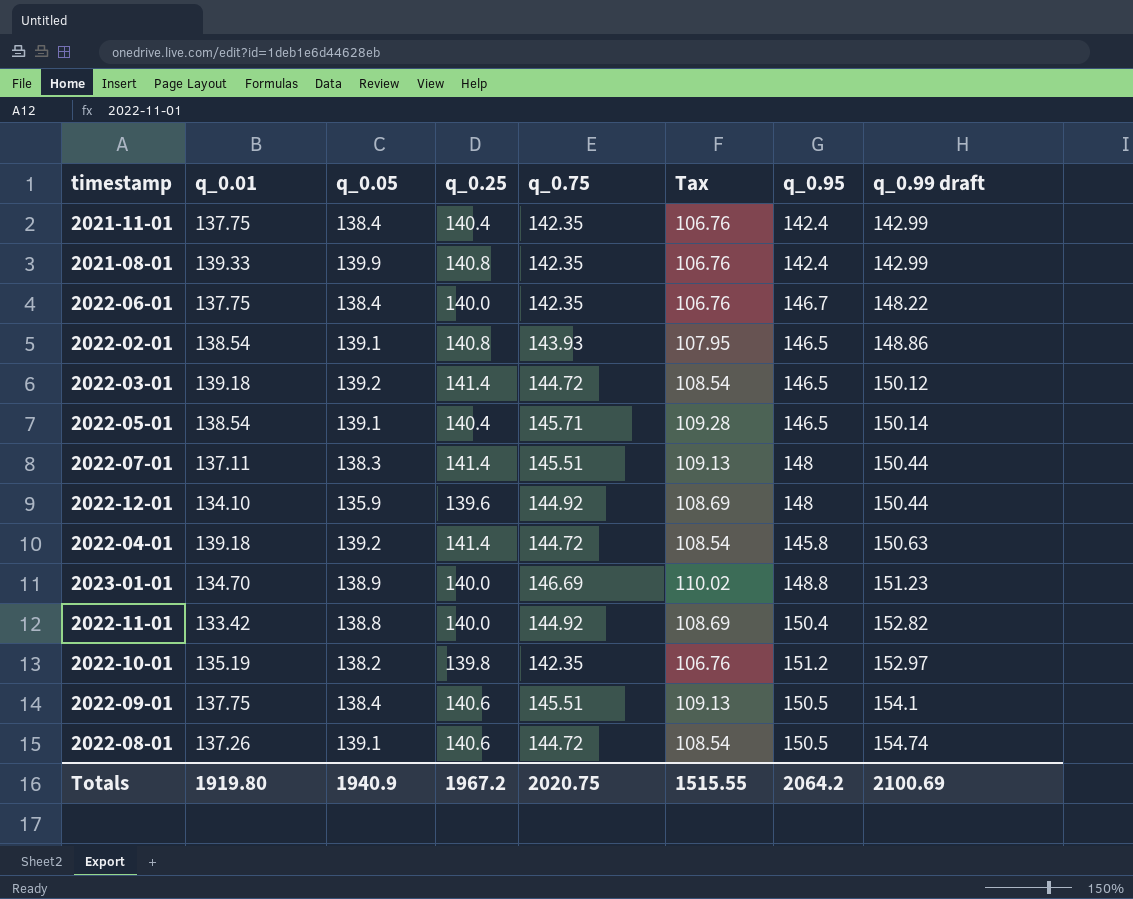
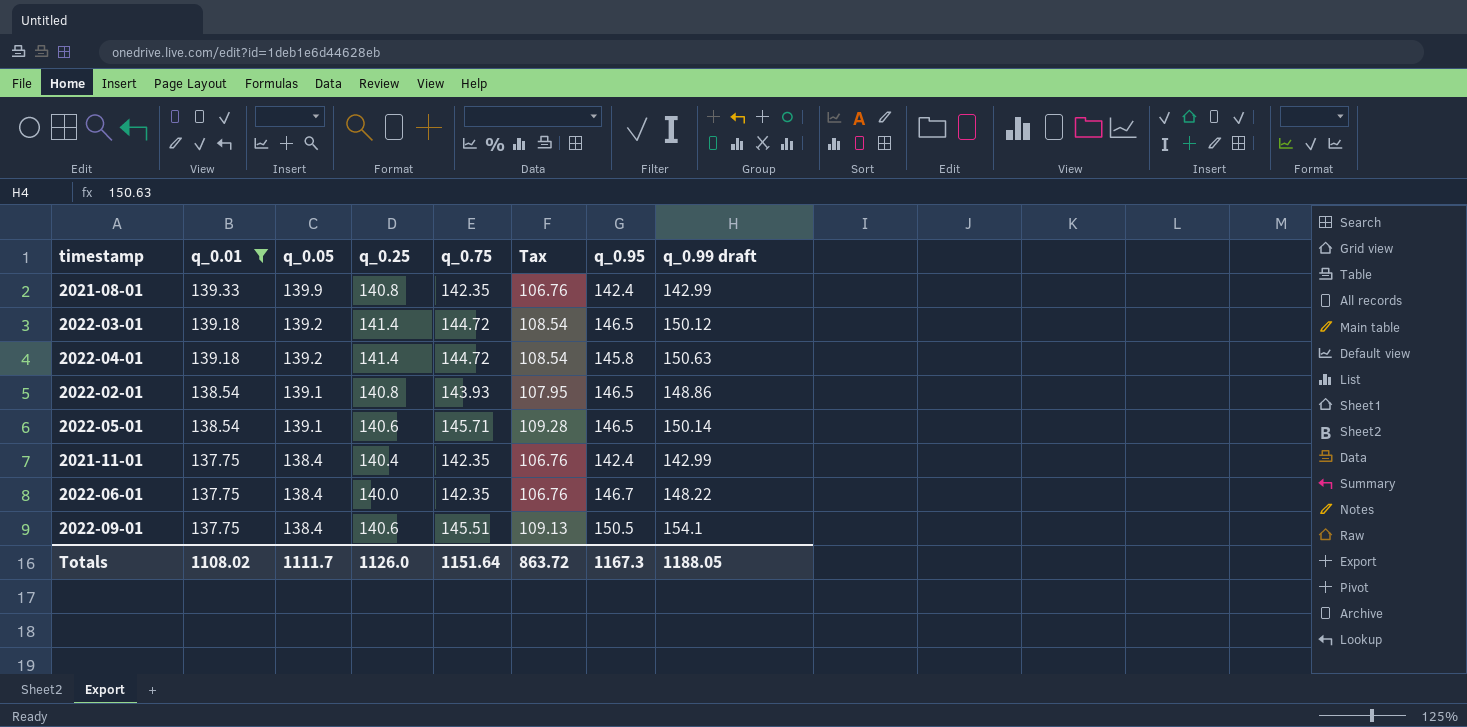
filter: none -> q_0.01 >= 137.75
row order: q_0.99 draft ascending -> q_0.01 descending
2022-05-01 | q_0.25: 140.4 -> 140.6
Totals | q_0.01: 1919.80 -> 1108.02
Totals | q_0.05: 1940.9 -> 1111.7
Totals | q_0.25: 1967.2 -> 1126.0
Totals | q_0.75: 2020.75 -> 1151.64
Totals | Tax: 1515.55 -> 863.72
Totals | q_0.95: 2064.2 -> 1167.3
Totals | q_0.99 draft: 2100.69 -> 1188.05

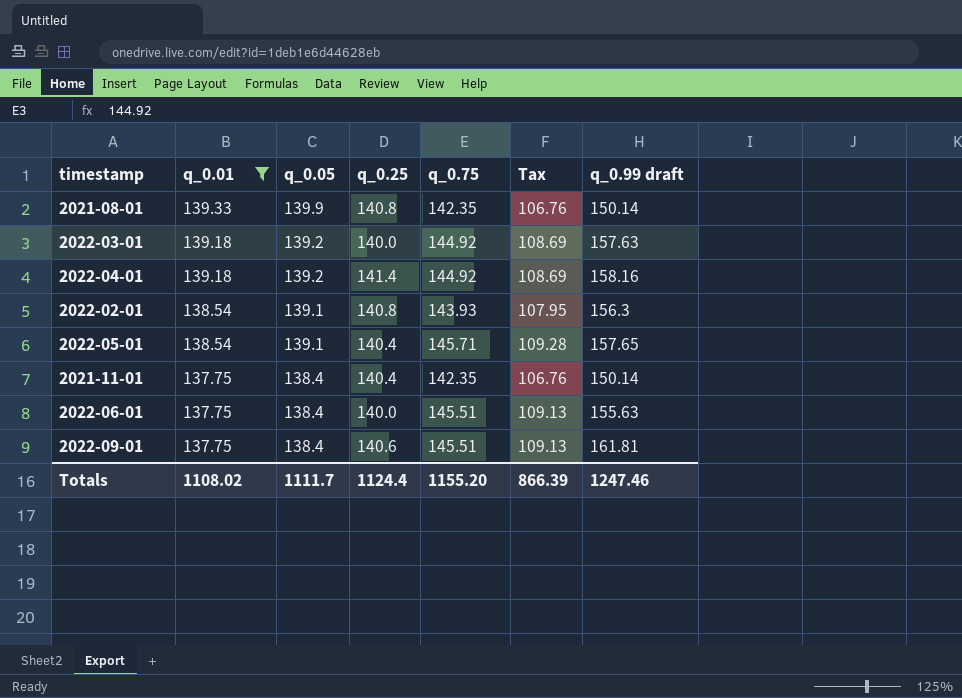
column q_0.95 | position: 7 -> none
2021-08-01 | q_0.99 draft: 142.99 -> 150.14
2022-03-01 | q_0.25: 141.4 -> 140.0
2022-03-01 | q_0.75: 144.72 -> 144.92
2022-03-01 | Tax: 108.54 -> 108.69
2022-03-01 | q_0.99 draft: 150.12 -> 157.63
2022-04-01 | q_0.75: 144.72 -> 144.92
2022-04-01 | Tax: 108.54 -> 108.69
2022-04-01 | q_0.99 draft: 150.63 -> 158.16
2022-02-01 | q_0.99 draft: 148.86 -> 156.3
2022-05-01 | q_0.25: 140.6 -> 140.4
2022-05-01 | q_0.99 draft: 150.14 -> 157.65
2021-11-01 | q_0.99 draft: 142.99 -> 150.14
2022-06-01 | q_0.75: 142.35 -> 145.51
2022-06-01 | Tax: 106.76 -> 109.13
2022-06-01 | q_0.99 draft: 148.22 -> 155.63
2022-09-01 | q_0.99 draft: 154.1 -> 161.81
Totals | q_0.25: 1126.0 -> 1124.4
Totals | q_0.75: 1151.64 -> 1155.20
Totals | Tax: 863.72 -> 866.39
Totals | q_0.99 draft: 1188.05 -> 1247.46

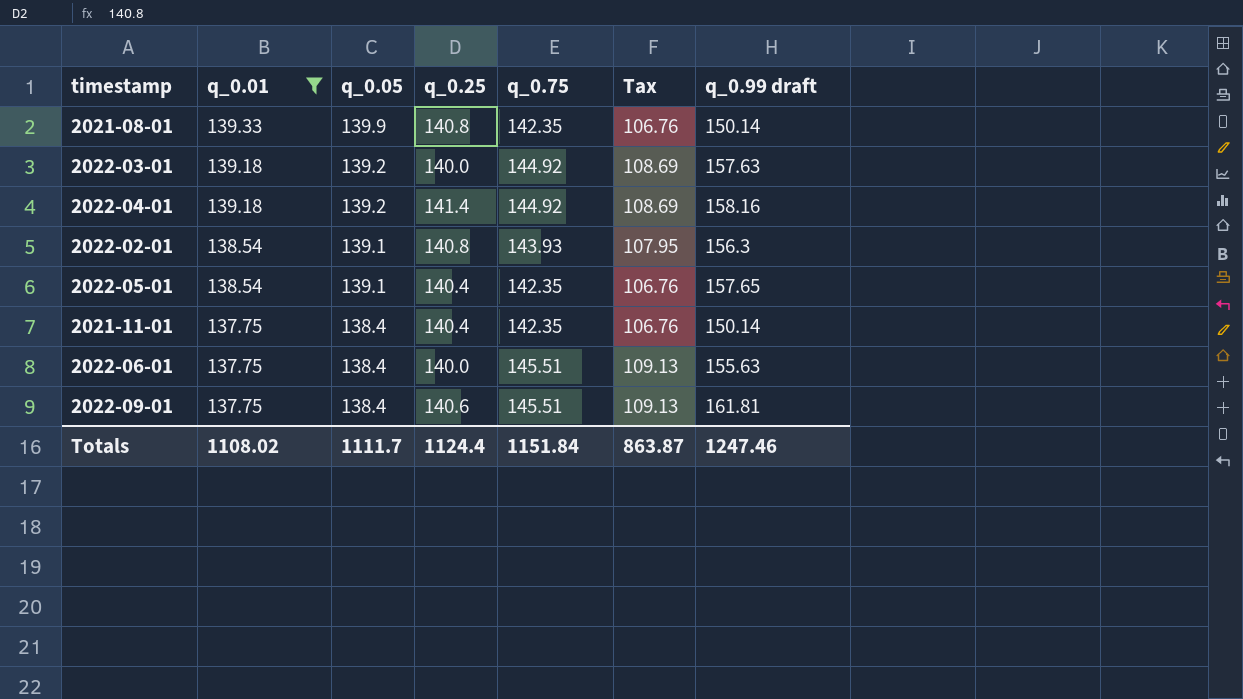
2022-05-01 | q_0.75: 145.71 -> 142.35
2022-05-01 | Tax: 109.28 -> 106.76
Totals | q_0.75: 1155.20 -> 1151.84
Totals | Tax: 866.39 -> 863.87

